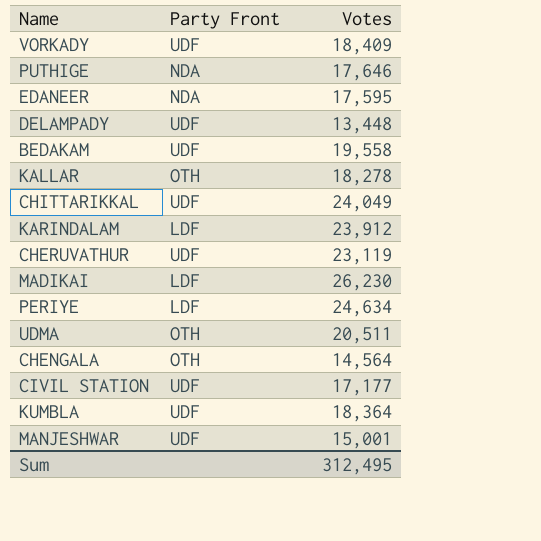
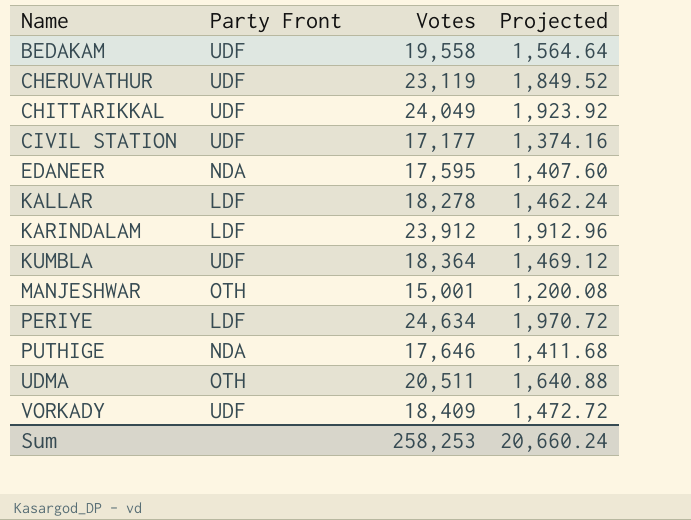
row order: none -> Name ascending
column Projected | formula: none -> [Votes] * 0.08
row DELAMPADY: UDF | 13,448 -> none
row MADIKAI: LDF | 26,230 -> none
row CHENGALA: OTH | 14,564 -> none
KALLAR | Party Front: OTH -> LDF
MANJESHWAR | Party Front: UDF -> OTH
Sum | Votes: 312,495 -> 258,253

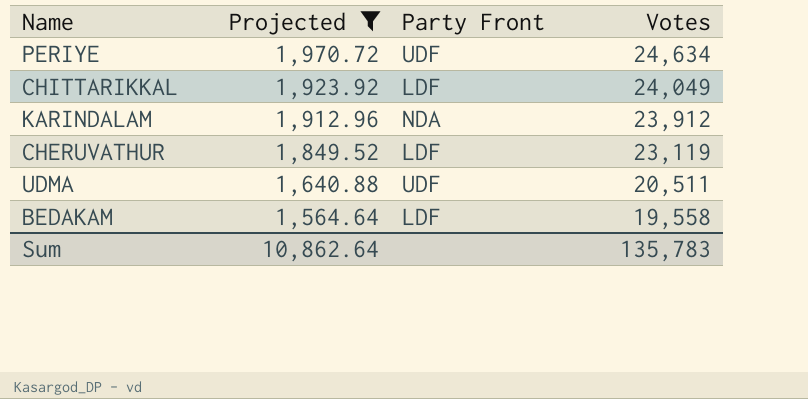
filter: none -> Projected >= 1,564.64
row order: Name ascending -> Projected descending
column Projected | position: 4 -> 2
PERIYE | Party Front: LDF -> UDF
CHITTARIKKAL | Party Front: UDF -> LDF
KARINDALAM | Party Front: LDF -> NDA
CHERUVATHUR | Party Front: UDF -> LDF
UDMA | Party Front: OTH -> UDF
BEDAKAM | Party Front: UDF -> LDF
Sum | Projected: 20,660.24 -> 10,862.64
Sum | Votes: 258,253 -> 135,783

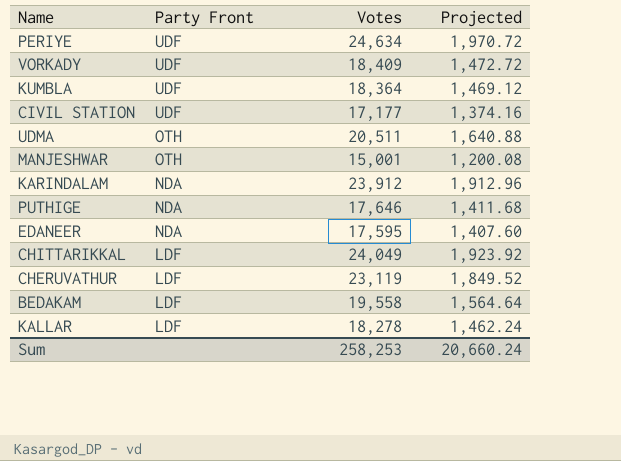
filter: Projected >= 1,564.64 -> none
row order: Projected descending -> Party Front descending
column Projected | position: 2 -> 4
UDMA | Party Front: UDF -> OTH
Sum | Votes: 135,783 -> 258,253
Sum | Projected: 10,862.64 -> 20,660.24

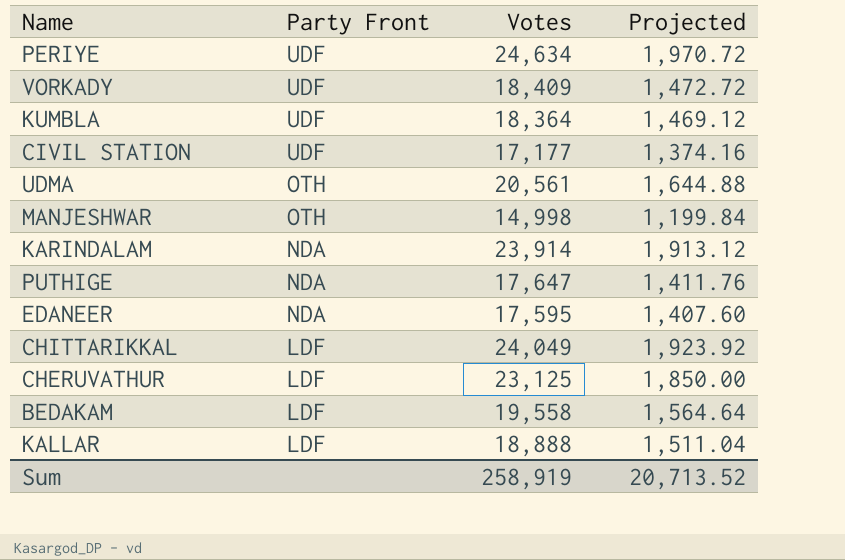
UDMA | Votes: 20,511 -> 20,561
UDMA | Projected: 1,640.88 -> 1,644.88
MANJESHWAR | Votes: 15,001 -> 14,998
MANJESHWAR | Projected: 1,200.08 -> 1,199.84
KARINDALAM | Votes: 23,912 -> 23,914
KARINDALAM | Projected: 1,912.96 -> 1,913.12
PUTHIGE | Votes: 17,646 -> 17,647
PUTHIGE | Projected: 1,411.68 -> 1,411.76
CHERUVATHUR | Votes: 23,119 -> 23,125
CHERUVATHUR | Projected: 1,849.52 -> 1,850.00
KALLAR | Votes: 18,278 -> 18,888
KALLAR | Projected: 1,462.24 -> 1,511.04
Sum | Votes: 258,253 -> 258,919
Sum | Projected: 20,660.24 -> 20,713.52

